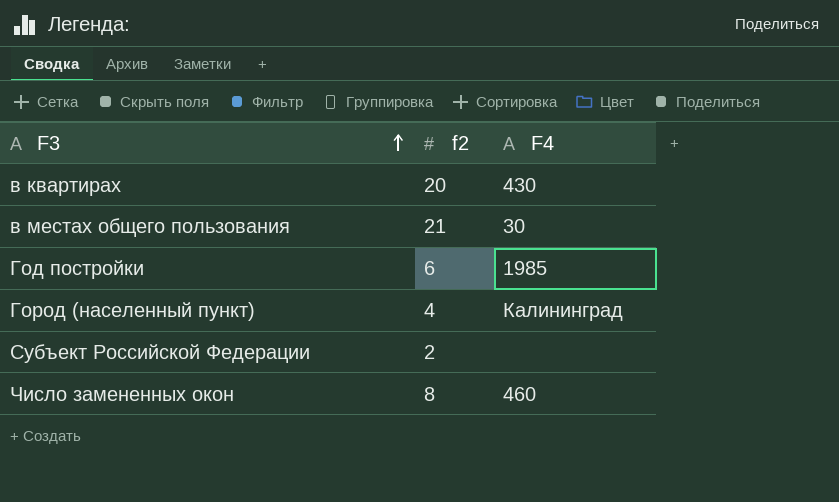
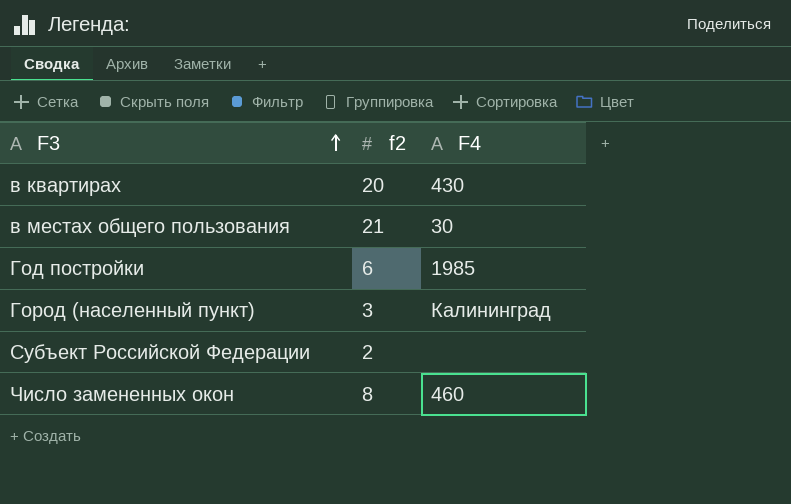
Город (населенный пункт) | f2: 4 -> 3

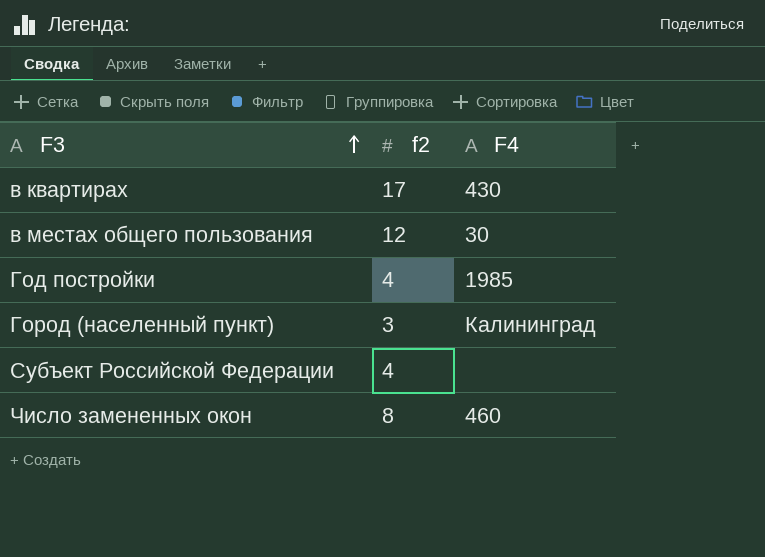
в квартирах | f2: 20 -> 17
в местах общего пользования | f2: 21 -> 12
Год постройки | f2: 6 -> 4
Субъект Российской Федерации | f2: 2 -> 4

